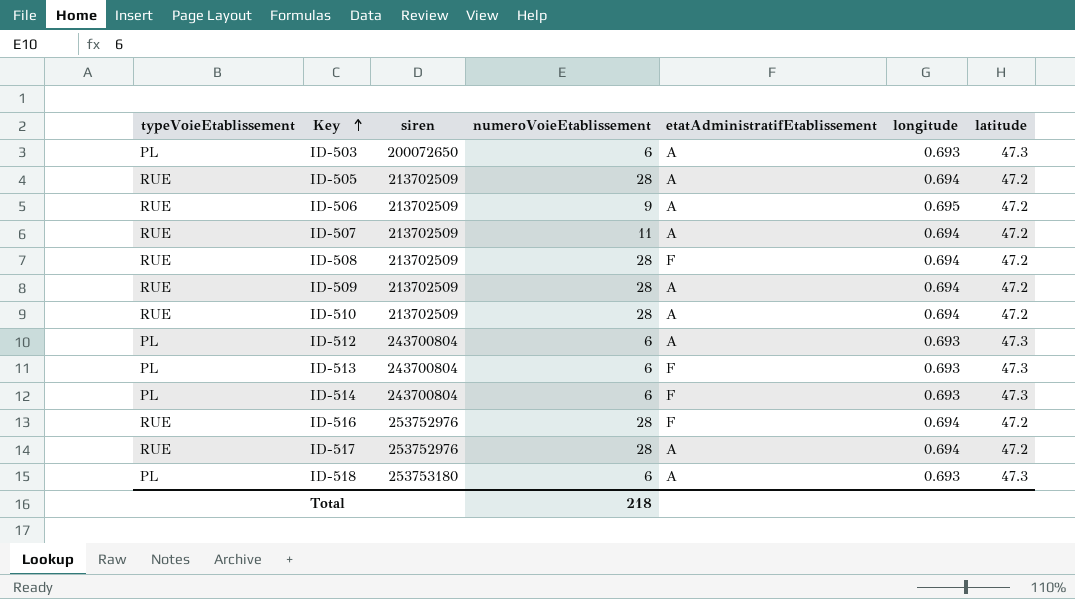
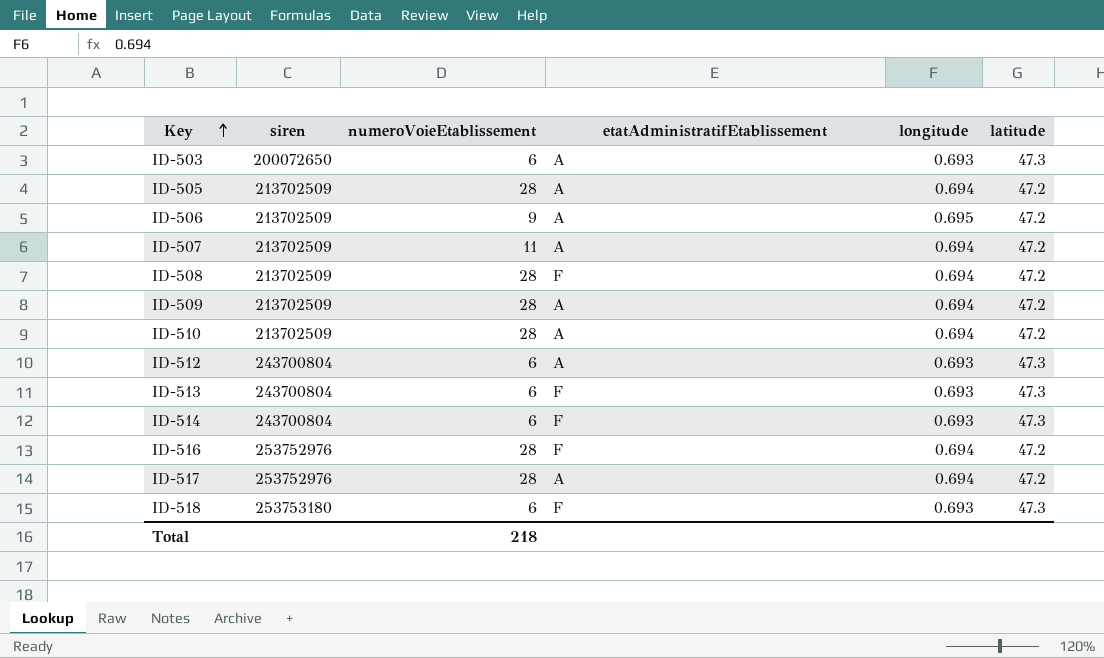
column typeVoieEtablissement | position: 1 -> none
ID-518 | etatAdministratifEtablissement: A -> F

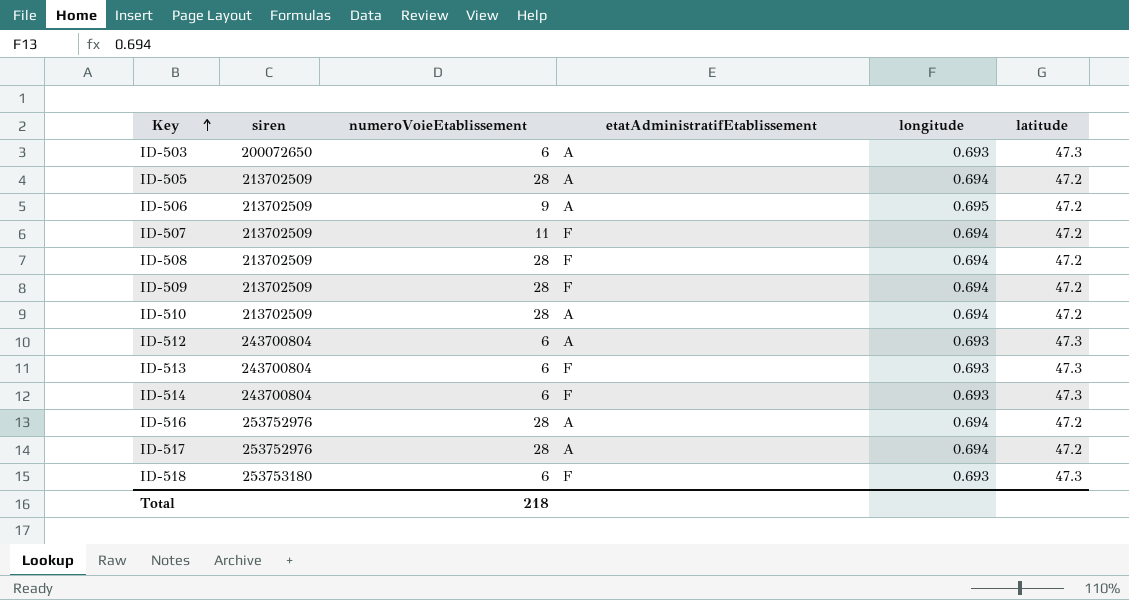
ID-507 | etatAdministratifEtablissement: A -> F
ID-509 | etatAdministratifEtablissement: A -> F
ID-516 | etatAdministratifEtablissement: F -> A

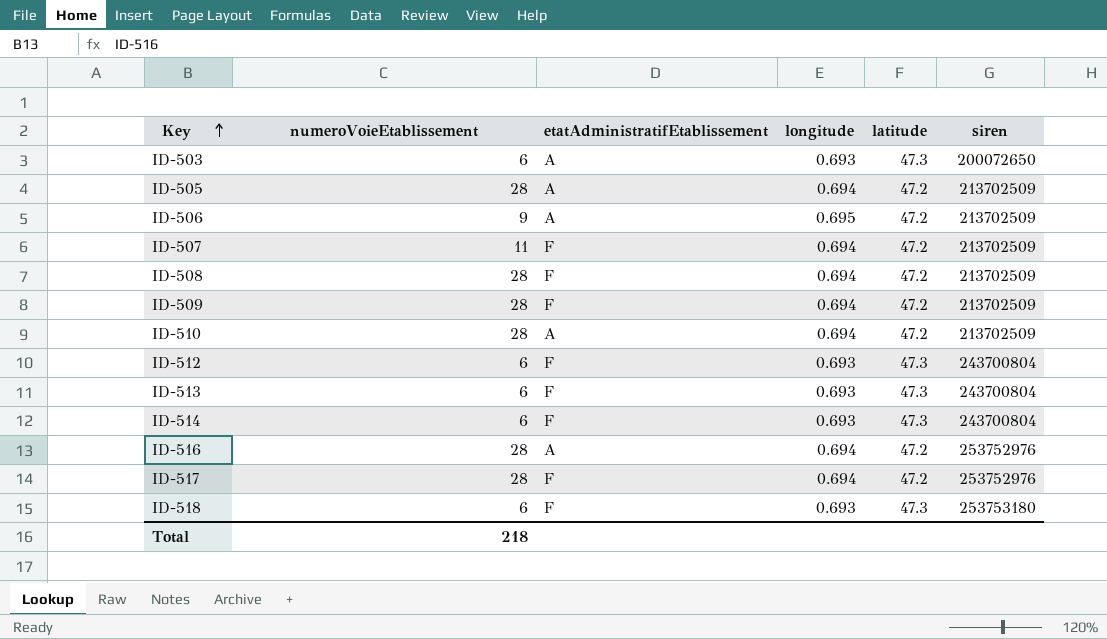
column siren | position: 2 -> 6
ID-512 | etatAdministratifEtablissement: A -> F
ID-517 | etatAdministratifEtablissement: A -> F

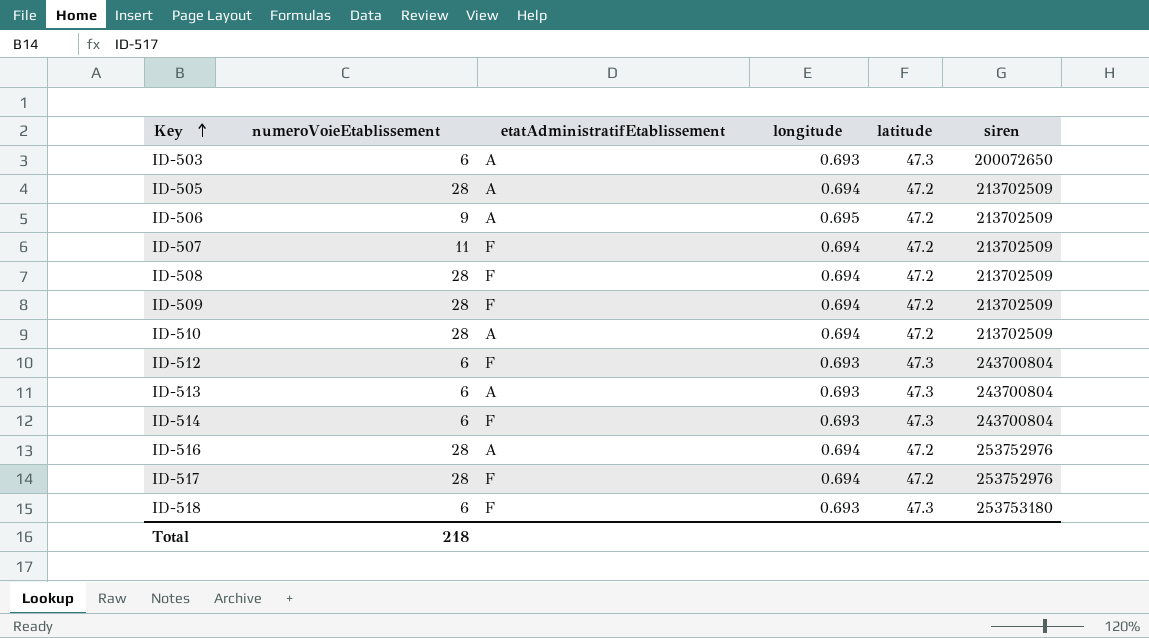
ID-513 | etatAdministratifEtablissement: F -> A

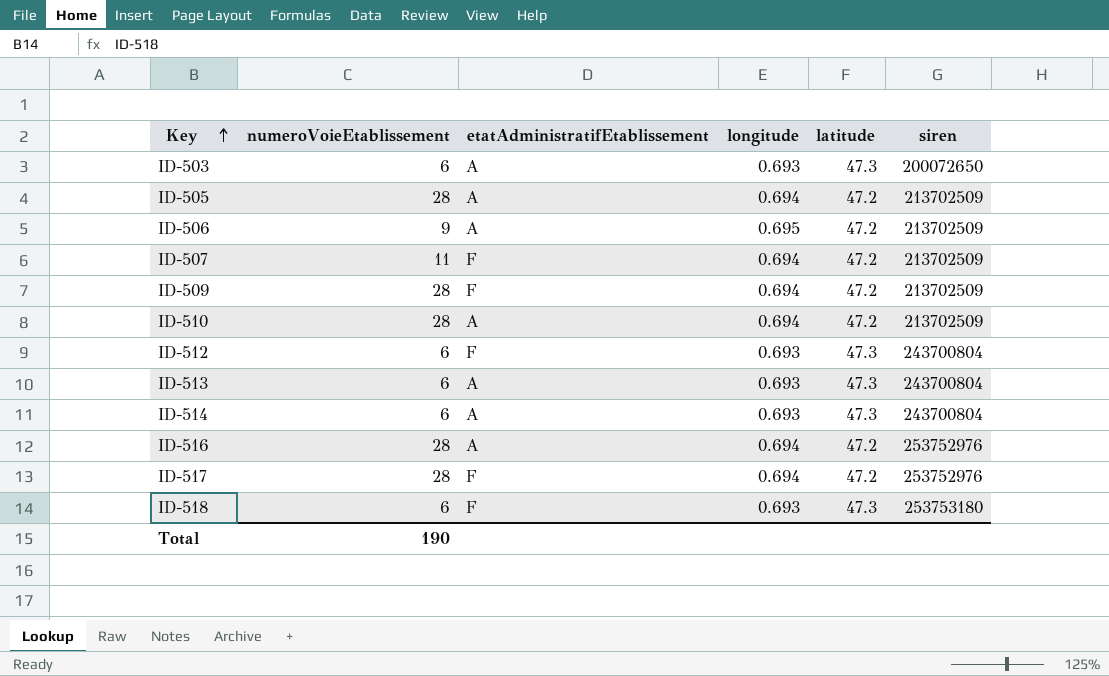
row ID-508: 28 | F | 0.694 | 47.2 | 213702509 -> none
ID-514 | etatAdministratifEtablissement: F -> A
Total | numeroVoieEtablissement: 218 -> 190

